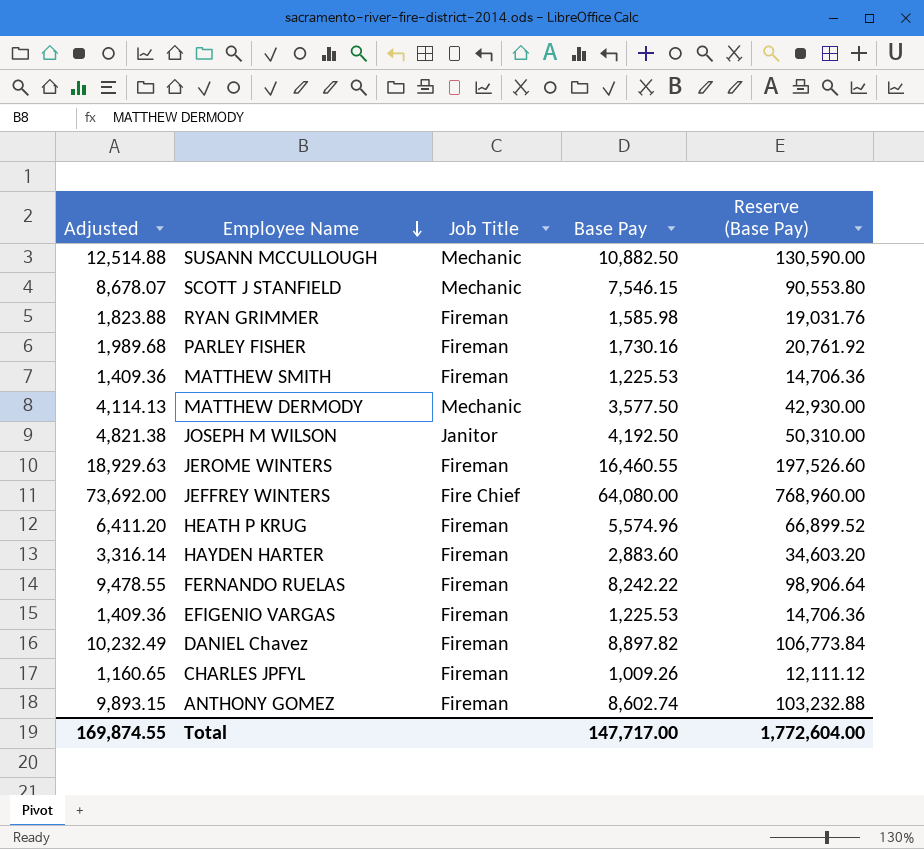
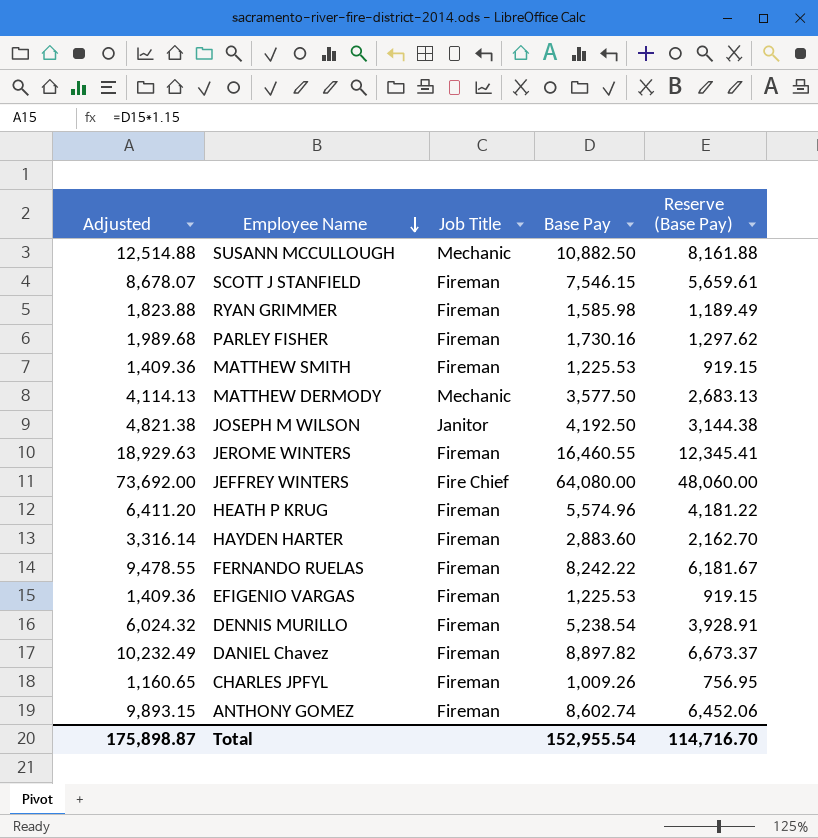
column Reserve (Base Pay) | formula: [Base Pay] * 12 -> [Base Pay] * 0.75
SCOTT J STANFIELD | Job Title: Mechanic -> Fireman
row DENNIS MURILLO: none -> 6,024.32 | Fireman | 5,238.54 | 3,928.91
Total | Adjusted: 169,874.55 -> 175,898.87
Total | Base Pay: 147,717.00 -> 152,955.54
Total | Reserve (Base Pay): 1,772,604.00 -> 114,716.70

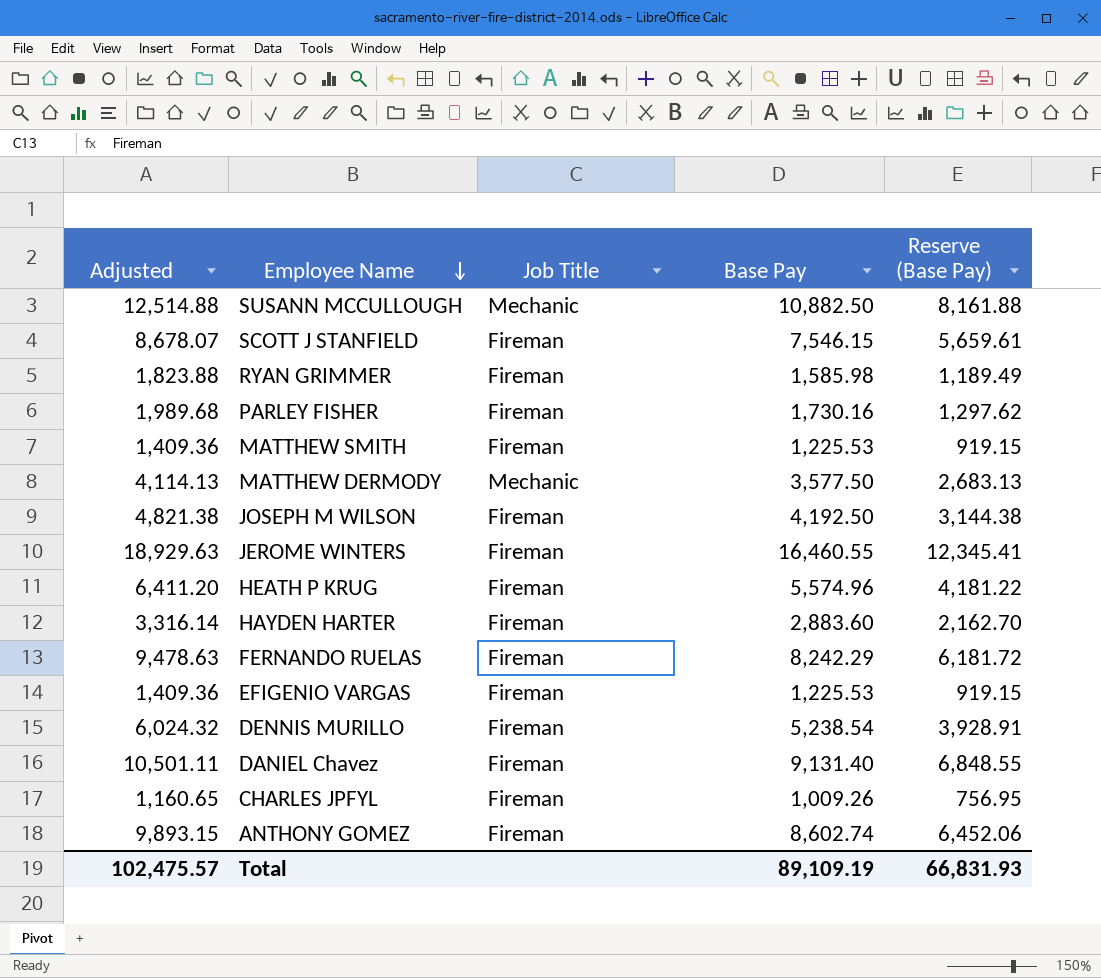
row JEFFREY WINTERS: 73,692.00 | Fire Chief | 64,080.00 | 48,060.00 -> none
JOSEPH M WILSON | Job Title: Janitor -> Fireman
FERNANDO RUELAS | Adjusted: 9,478.55 -> 9,478.63
FERNANDO RUELAS | Base Pay: 8,242.22 -> 8,242.29
FERNANDO RUELAS | Reserve (Base Pay): 6,181.67 -> 6,181.72
DANIEL Chavez | Adjusted: 10,232.49 -> 10,501.11
DANIEL Chavez | Base Pay: 8,897.82 -> 9,131.40
DANIEL Chavez | Reserve (Base Pay): 6,673.37 -> 6,848.55
Total | Adjusted: 175,898.87 -> 102,475.57
Total | Base Pay: 152,955.54 -> 89,109.19
Total | Reserve (Base Pay): 114,716.70 -> 66,831.93

